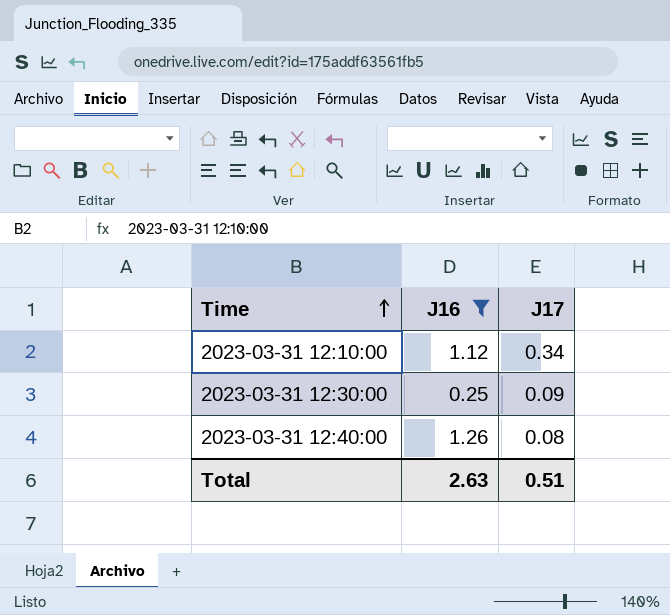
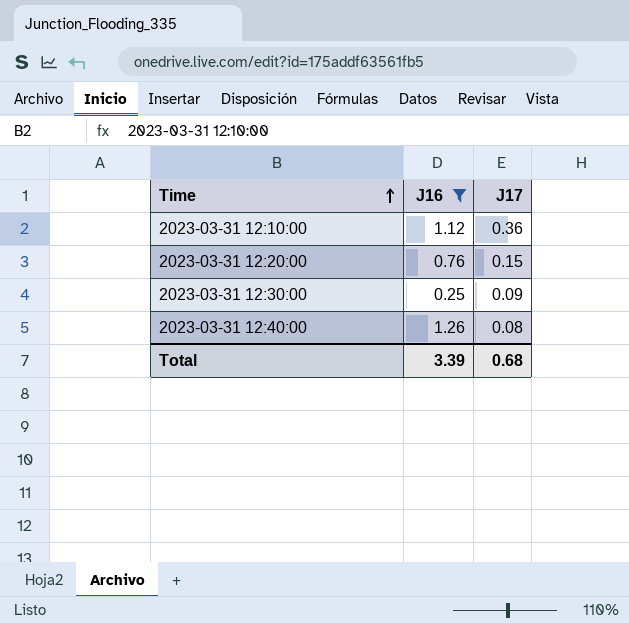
2023-03-31 12:10:00 | J17: 0.34 -> 0.36
row 2023-03-31 12:20:00: none -> 0.76 | 0.15
Total | J16: 2.63 -> 3.39
Total | J17: 0.51 -> 0.68

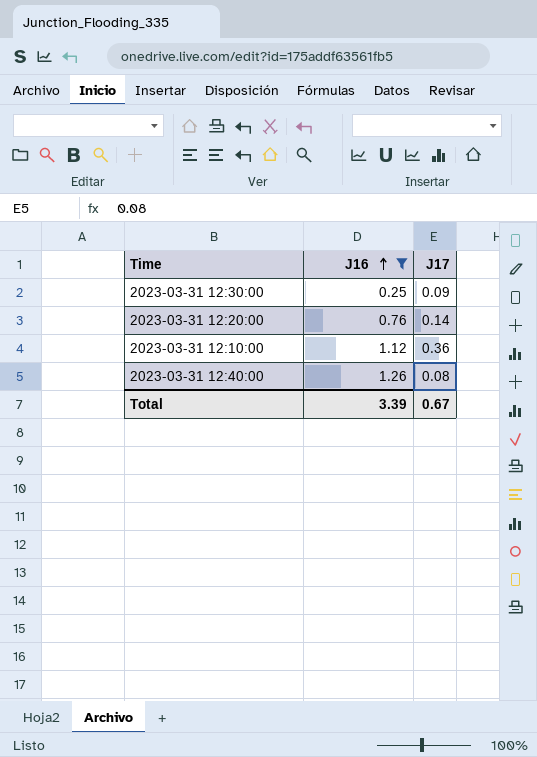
row order: Time ascending -> J16 ascending
2023-03-31 12:20:00 | J17: 0.15 -> 0.14
Total | J17: 0.68 -> 0.67

